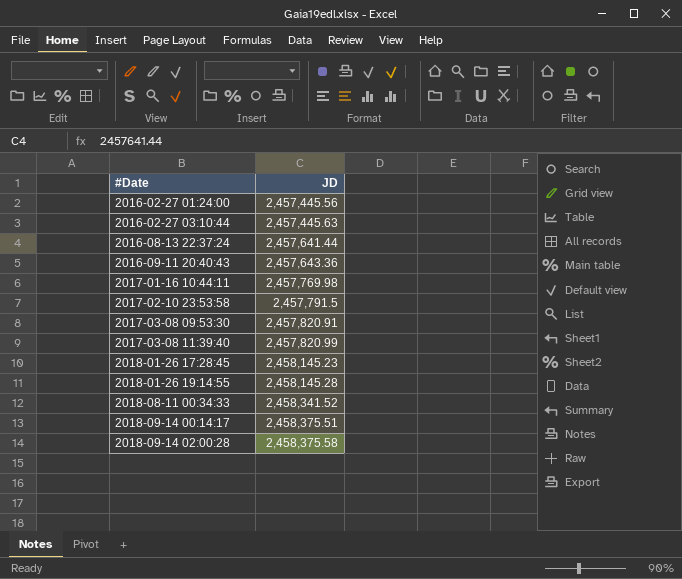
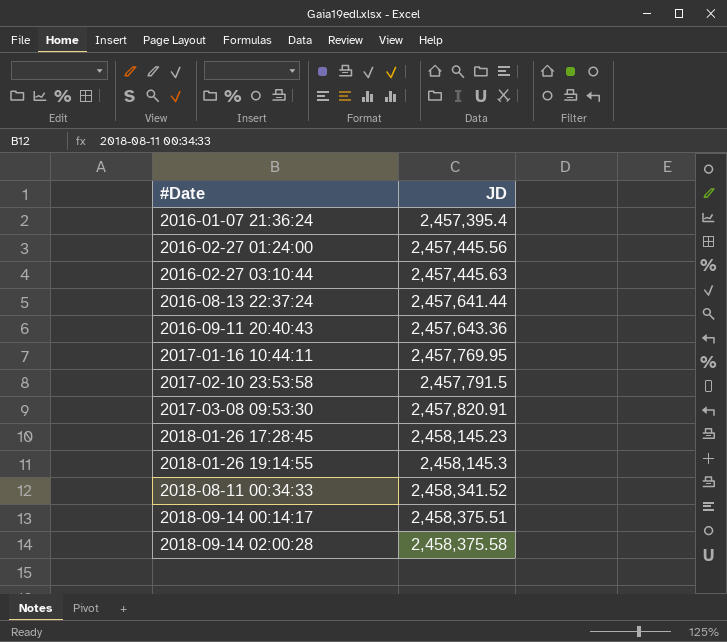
row 2017-03-08 11:39:40: 2,457,820.99 -> none
row 2016-01-07 21:36:24: none -> 2,457,395.4
2017-01-16 10:44:11 | JD: 2,457,769.98 -> 2,457,769.95
2018-01-26 19:14:55 | JD: 2,458,145.28 -> 2,458,145.3

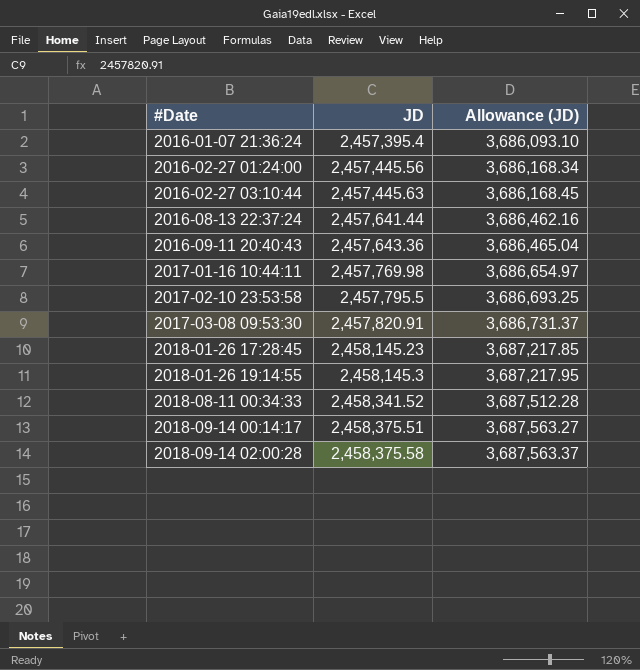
column Allowance (JD) | formula: none -> [JD] * 1.5
2017-01-16 10:44:11 | JD: 2,457,769.95 -> 2,457,769.98
2017-02-10 23:53:58 | JD: 2,457,791.5 -> 2,457,795.5

